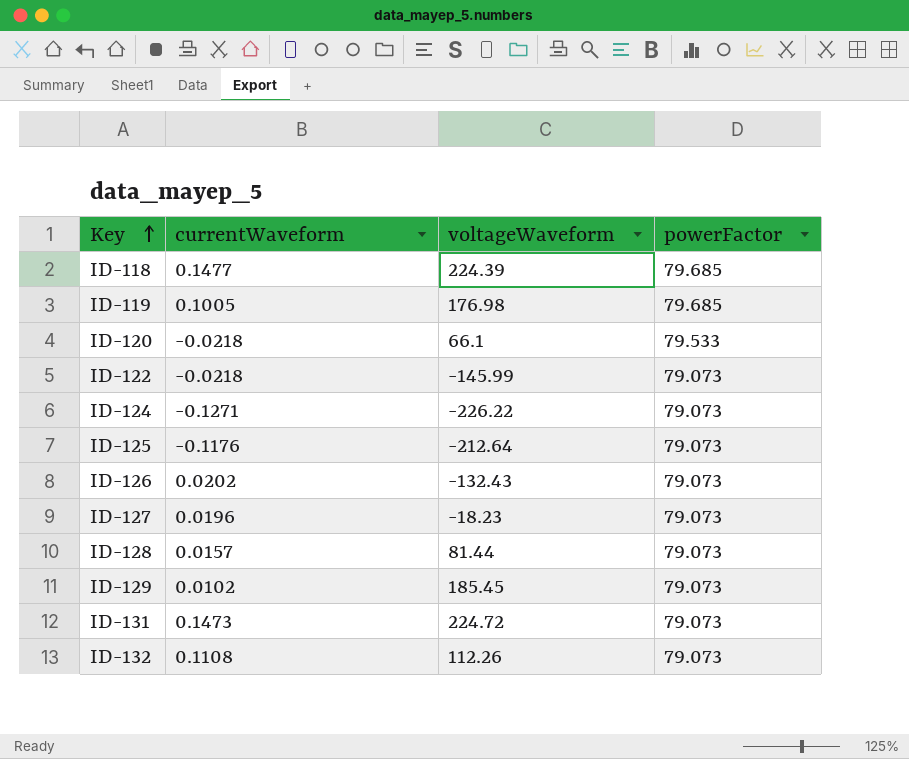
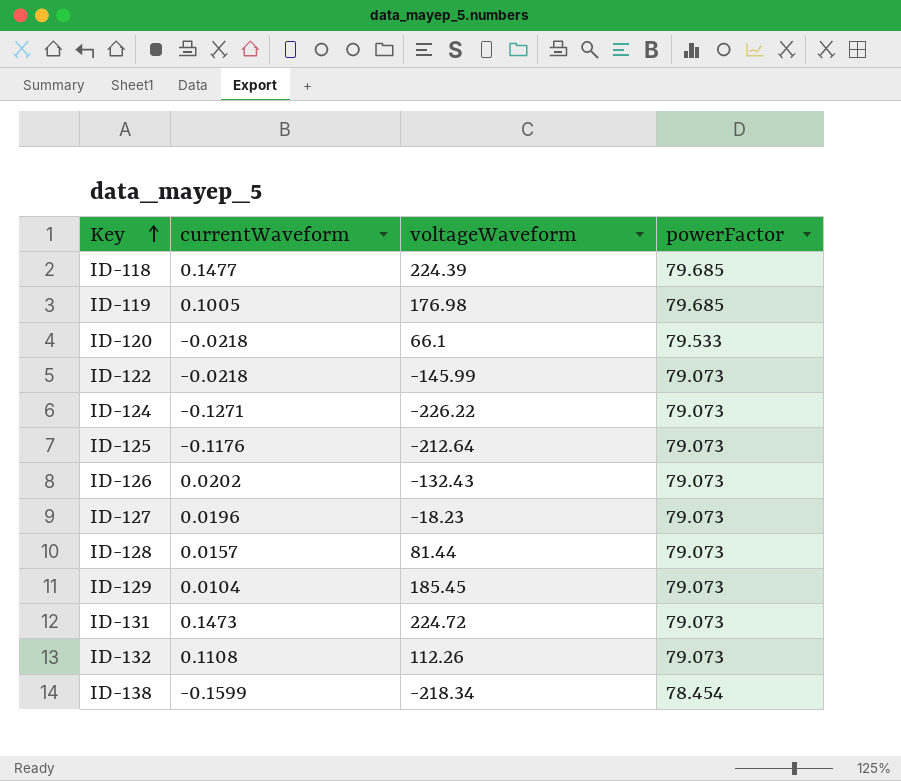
ID-129 | currentWaveform: 0.0102 -> 0.0104
row ID-138: none -> -0.1599 | -218.34 | 78.454

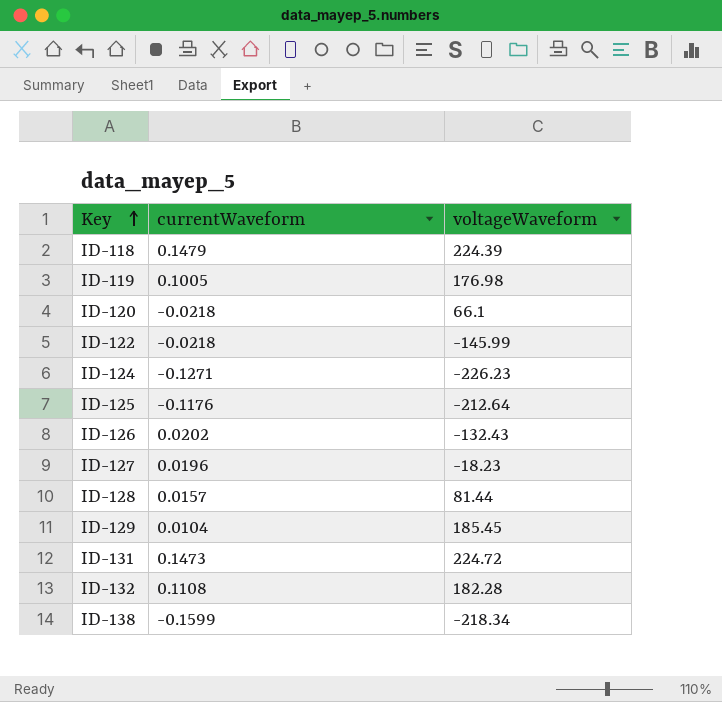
column powerFactor | position: 4 -> none
ID-118 | currentWaveform: 0.1477 -> 0.1479
ID-124 | voltageWaveform: -226.22 -> -226.23
ID-132 | voltageWaveform: 112.26 -> 182.28

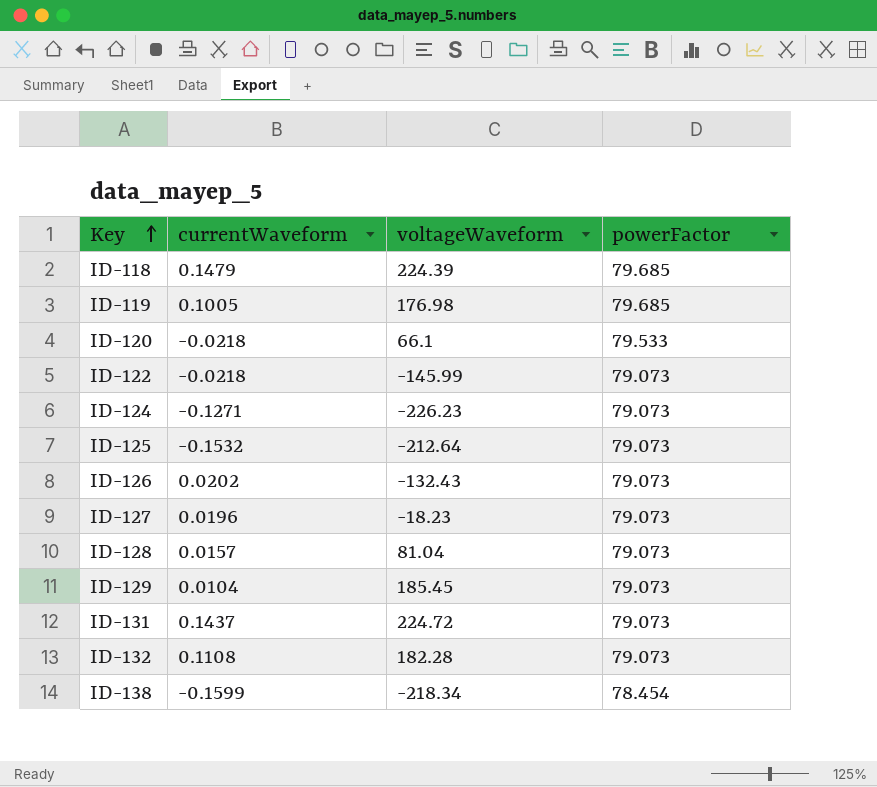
column powerFactor | position: none -> 4
ID-125 | currentWaveform: -0.1176 -> -0.1532
ID-128 | voltageWaveform: 81.44 -> 81.04
ID-131 | currentWaveform: 0.1473 -> 0.1437

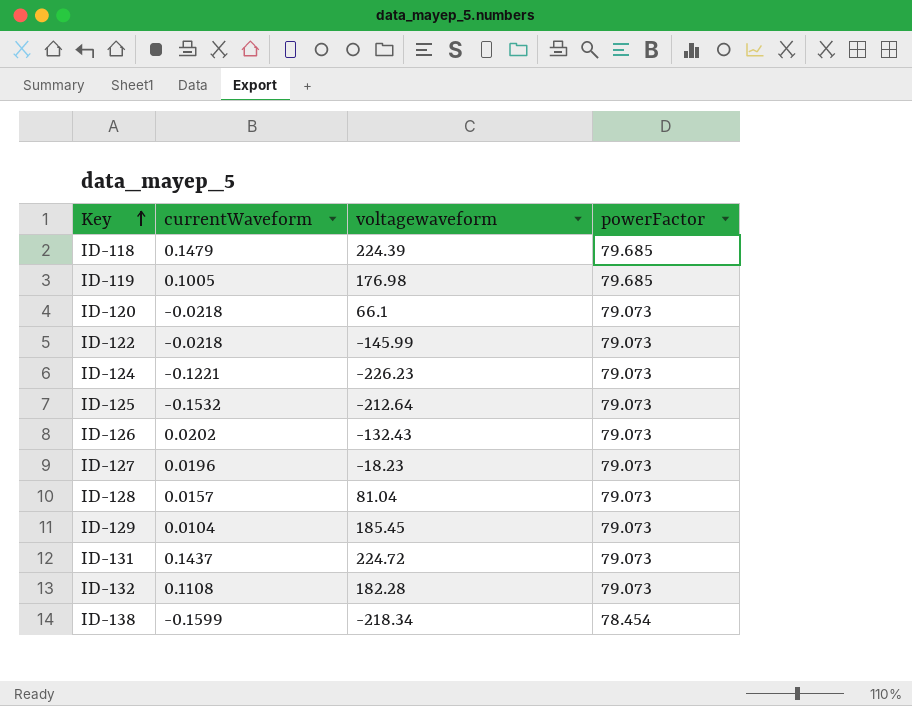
column name: voltageWaveform -> voltagewaveform
ID-120 | powerFactor: 79.533 -> 79.073
ID-124 | currentWaveform: -0.1271 -> -0.1221

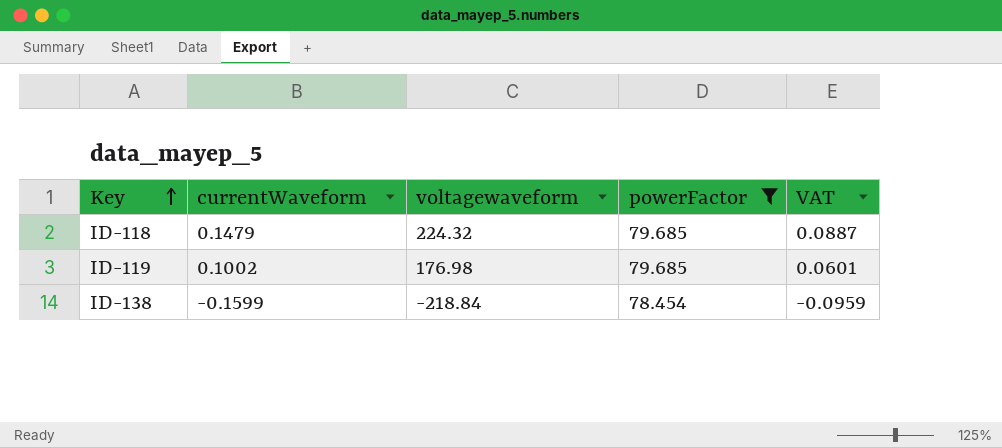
filter: none -> powerFactor != 79.073
column VAT | formula: none -> [currentWaveform] * 0.6
ID-118 | voltagewaveform: 224.39 -> 224.32
ID-119 | currentWaveform: 0.1005 -> 0.1002
ID-138 | voltagewaveform: -218.34 -> -218.84

